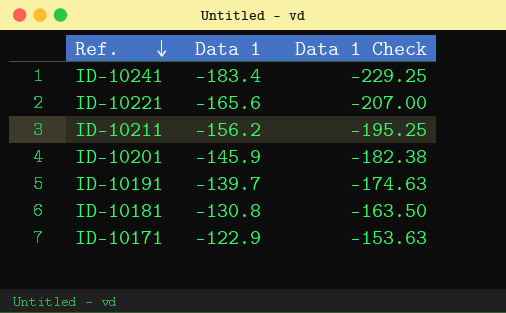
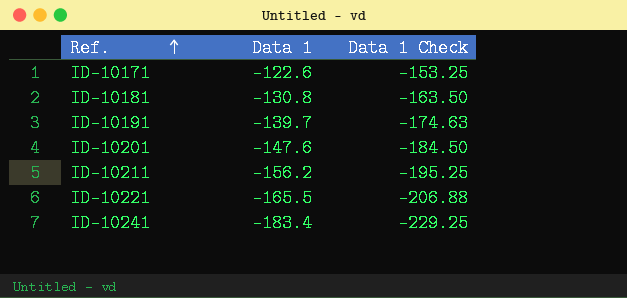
row order: Ref. descending -> Ref. ascending
ID-10171 | Data 1: -122.9 -> -122.6
ID-10171 | Data 1 Check: -153.63 -> -153.25
ID-10201 | Data 1: -145.9 -> -147.6
ID-10201 | Data 1 Check: -182.38 -> -184.50
ID-10221 | Data 1: -165.6 -> -165.5
ID-10221 | Data 1 Check: -207.00 -> -206.88

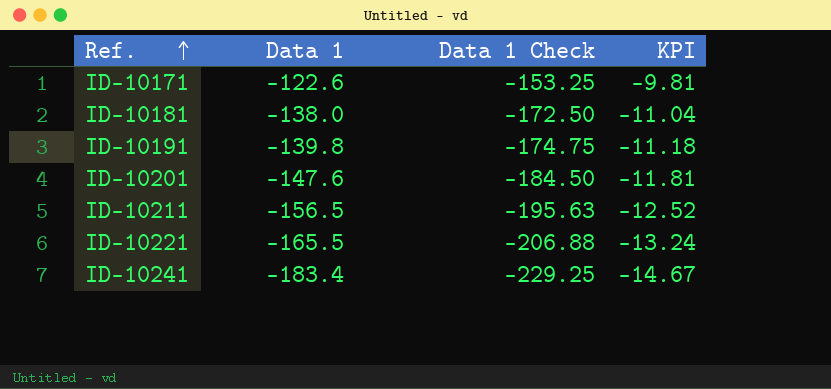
column KPI | formula: none -> [Data 1] * 0.08
ID-10181 | Data 1: -130.8 -> -138.0
ID-10181 | Data 1 Check: -163.50 -> -172.50
ID-10191 | Data 1: -139.7 -> -139.8
ID-10191 | Data 1 Check: -174.63 -> -174.75
ID-10211 | Data 1: -156.2 -> -156.5
ID-10211 | Data 1 Check: -195.25 -> -195.63

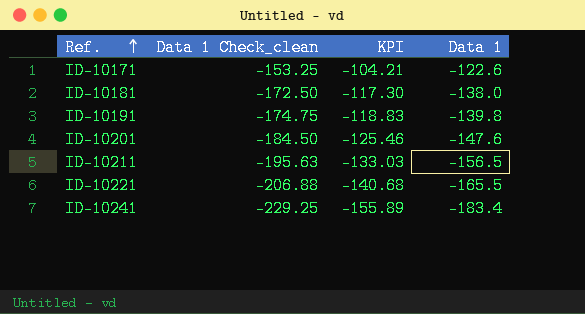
column name: Data 1 Check -> Data 1 Check_clean
column KPI | formula: [Data 1] * 0.08 -> [Data 1] * 0.85
column Data 1 | position: 2 -> 4

